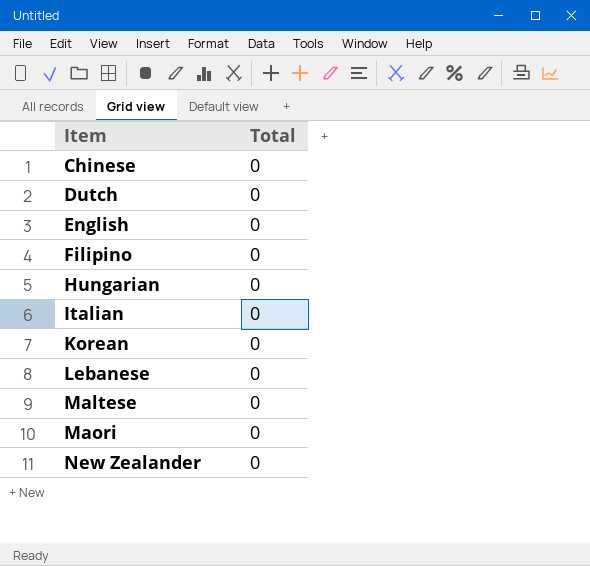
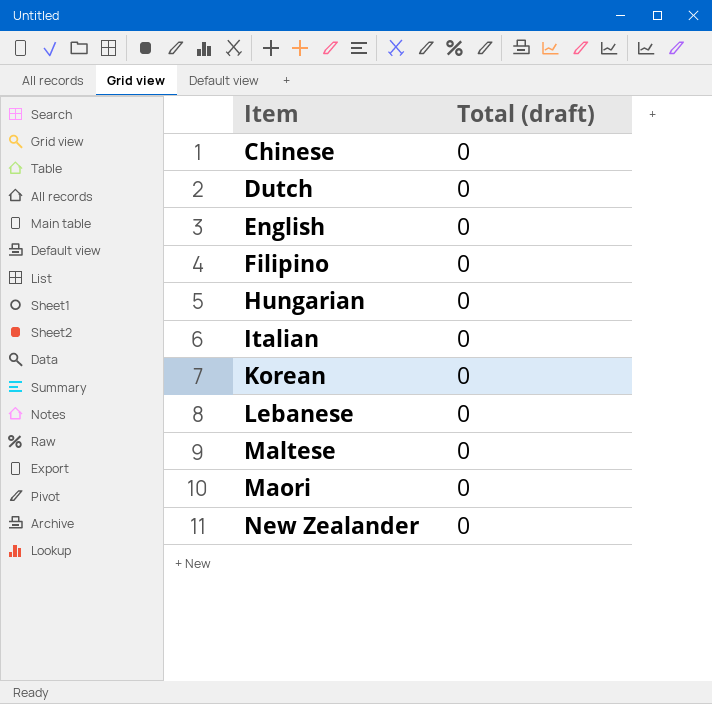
column name: Total -> Total (draft)

